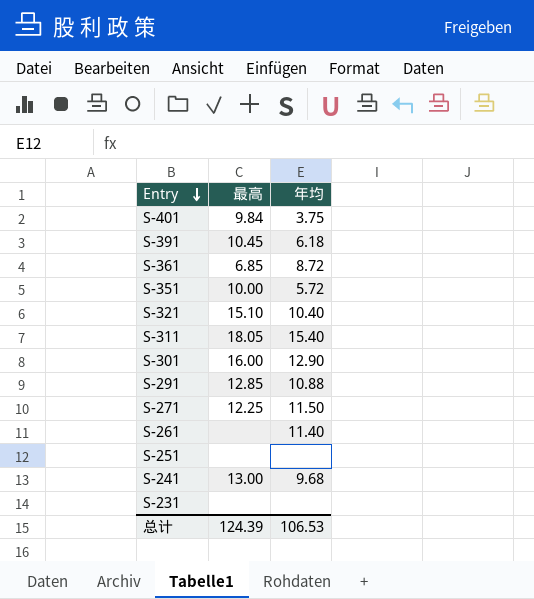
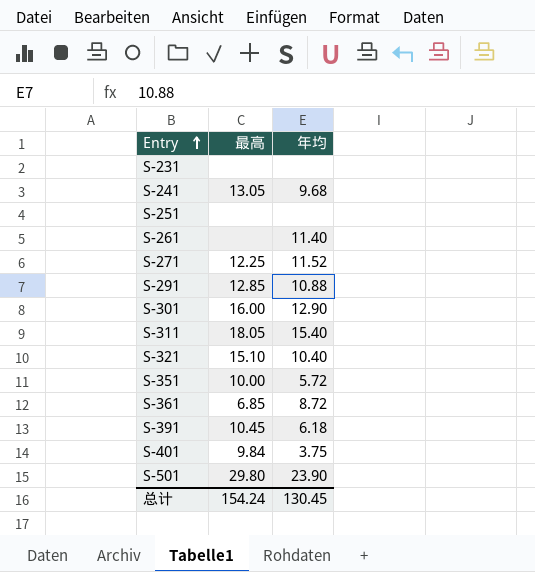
row order: Entry descending -> Entry ascending
S-241 | 最高: 13.00 -> 13.05
S-271 | 年均: 11.50 -> 11.52
row S-501: none -> 29.80 | 23.90
总计 | 最高: 124.39 -> 154.24
总计 | 年均: 106.53 -> 130.45

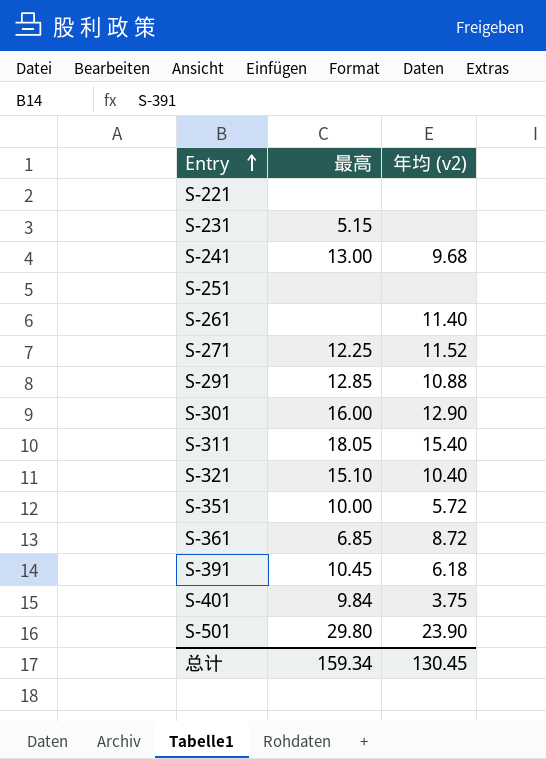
column name: 年均 -> 年均 (v2)
row S-221: none -> none | none
S-231 | 最高: none -> 5.15
S-241 | 最高: 13.05 -> 13.00
总计 | 最高: 154.24 -> 159.34

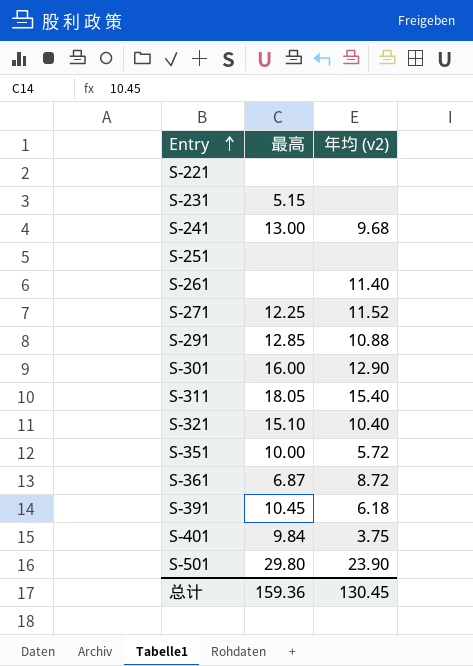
S-361 | 最高: 6.85 -> 6.87
总计 | 最高: 159.34 -> 159.36

